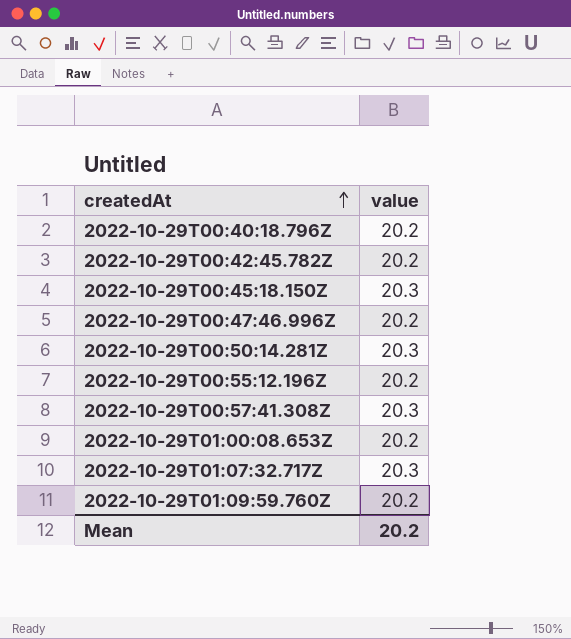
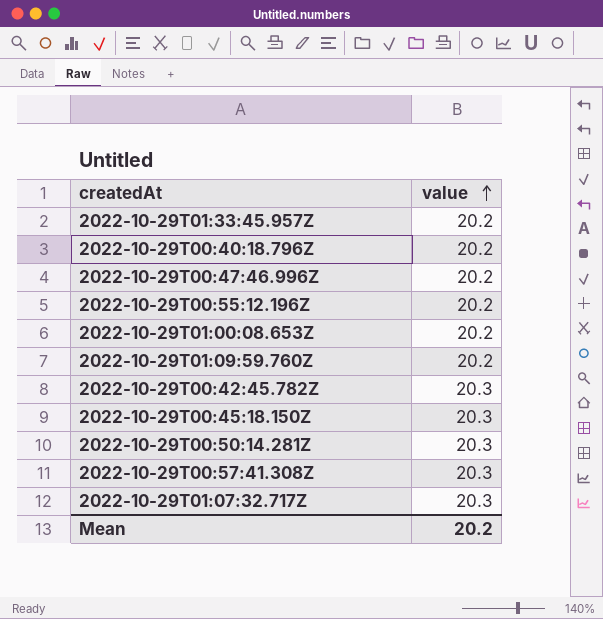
row order: createdAt ascending -> value ascending
row 2022-10-29T01:33:45.957Z: none -> 20.2
2022-10-29T00:42:45.782Z | value: 20.2 -> 20.3

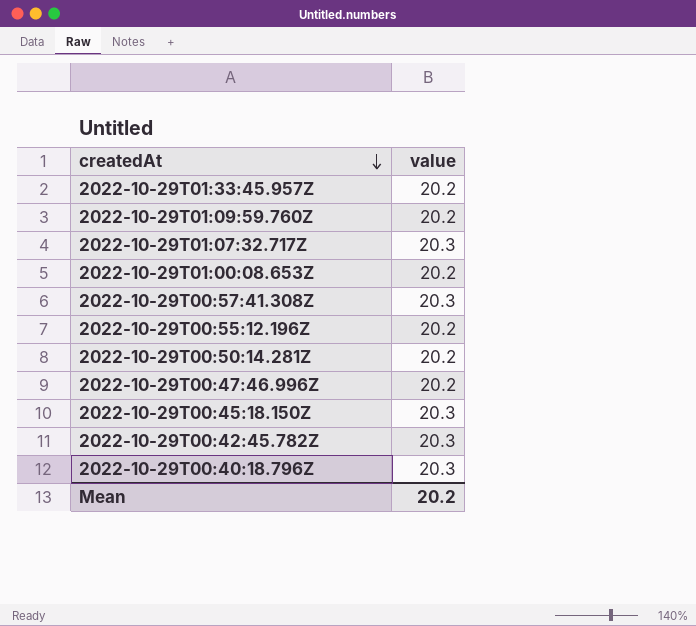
row order: value ascending -> createdAt descending
2022-10-29T00:50:14.281Z | value: 20.3 -> 20.2
2022-10-29T00:40:18.796Z | value: 20.2 -> 20.3

